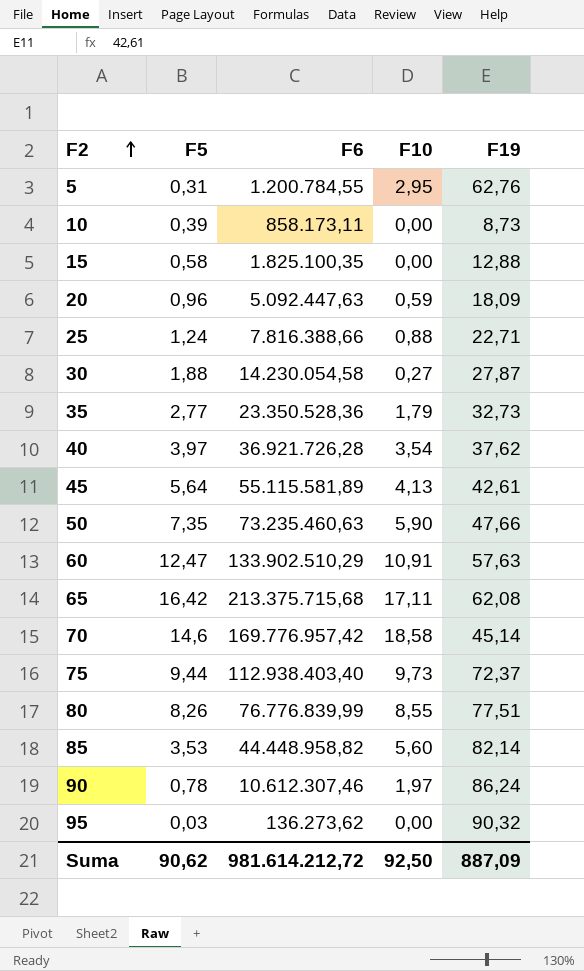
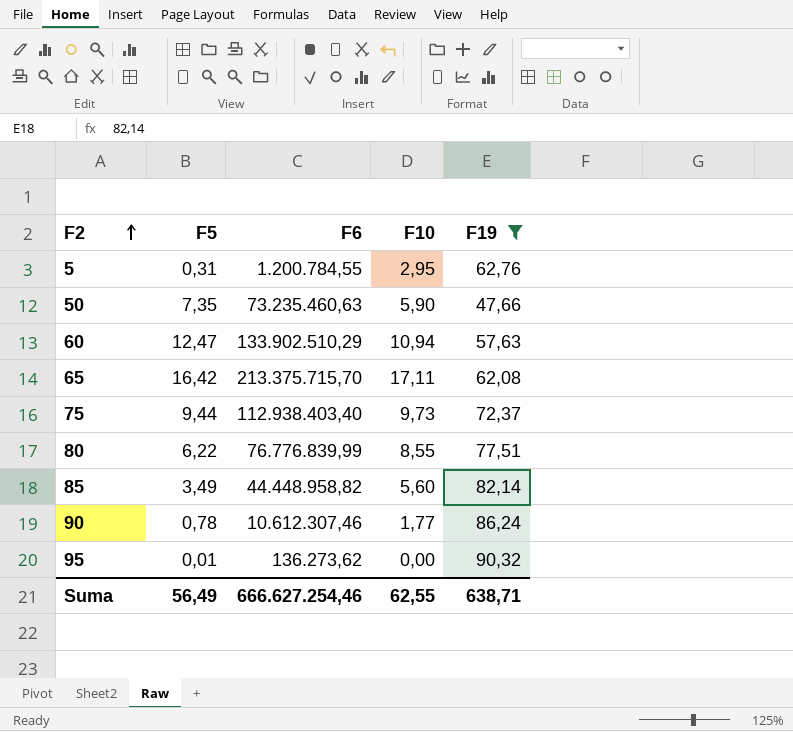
filter: none -> F19 >= 47,66
60 | F10: 10,91 -> 10,94
65 | F6: 213.375.715,68 -> 213.375.715,70
80 | F5: 8,26 -> 6,22
85 | F5: 3,53 -> 3,49
90 | F10: 1,97 -> 1,77
95 | F5: 0,03 -> 0,01
Suma | F5: 90,62 -> 56,49
Suma | F6: 981.614.212,72 -> 666.627.254,46
Suma | F10: 92,50 -> 62,55
Suma | F19: 887,09 -> 638,71

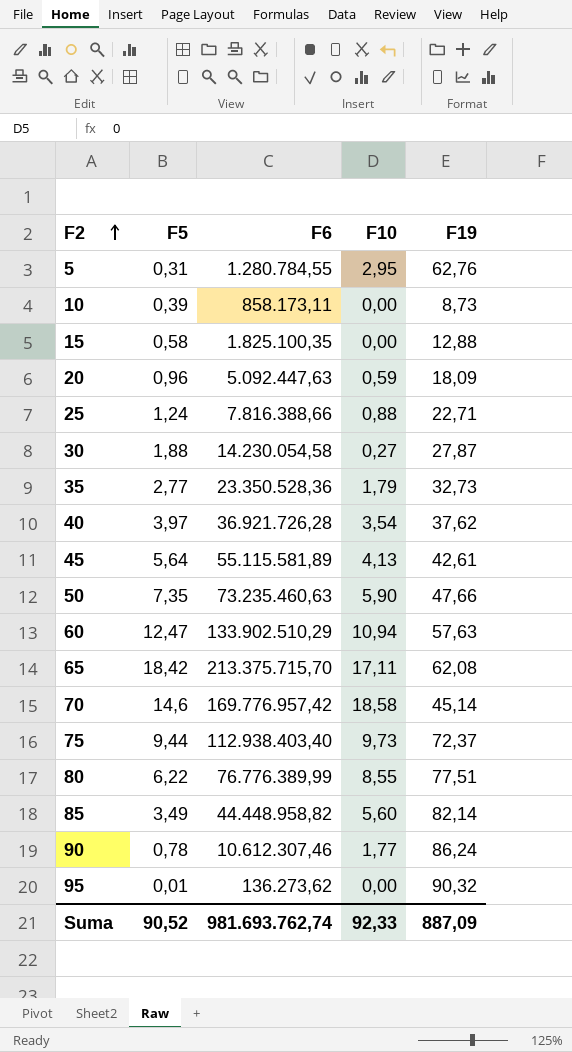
filter: F19 >= 47,66 -> none
5 | F6: 1.200.784,55 -> 1.280.784,55
65 | F5: 16,42 -> 18,42
80 | F6: 76.776.839,99 -> 76.776.389,99
Suma | F5: 56,49 -> 90,52
Suma | F6: 666.627.254,46 -> 981.693.762,74
Suma | F10: 62,55 -> 92,33
Suma | F19: 638,71 -> 887,09

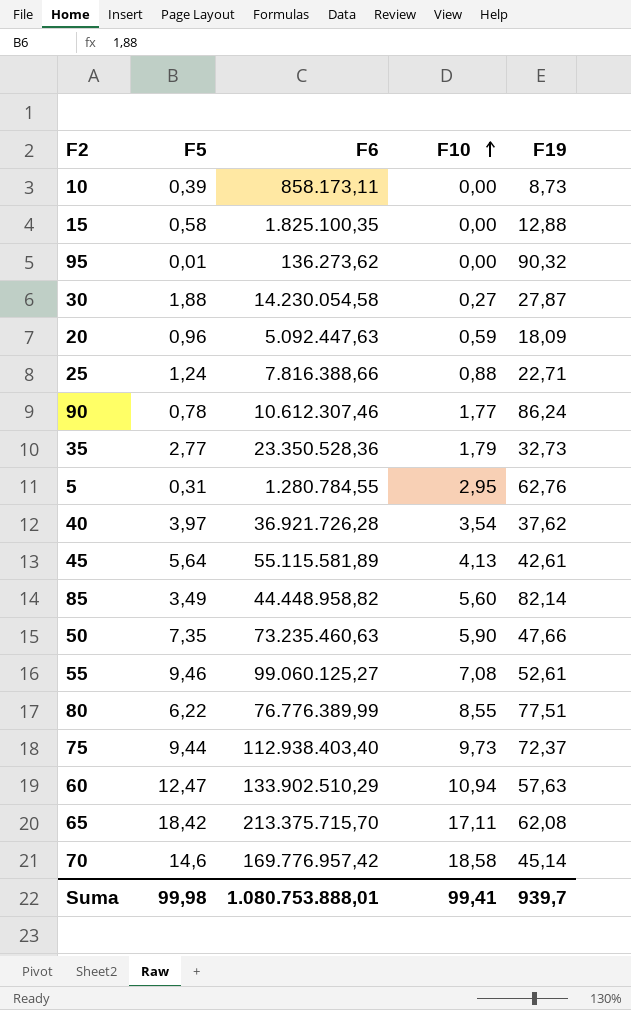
row order: F2 ascending -> F10 ascending
row 55: none -> 9,46 | 99.060.125,27 | 7,08 | 52,61
Suma | F5: 90,52 -> 99,98
Suma | F6: 981.693.762,74 -> 1.080.753.888,01
Suma | F10: 92,33 -> 99,41
Suma | F19: 887,09 -> 939,7

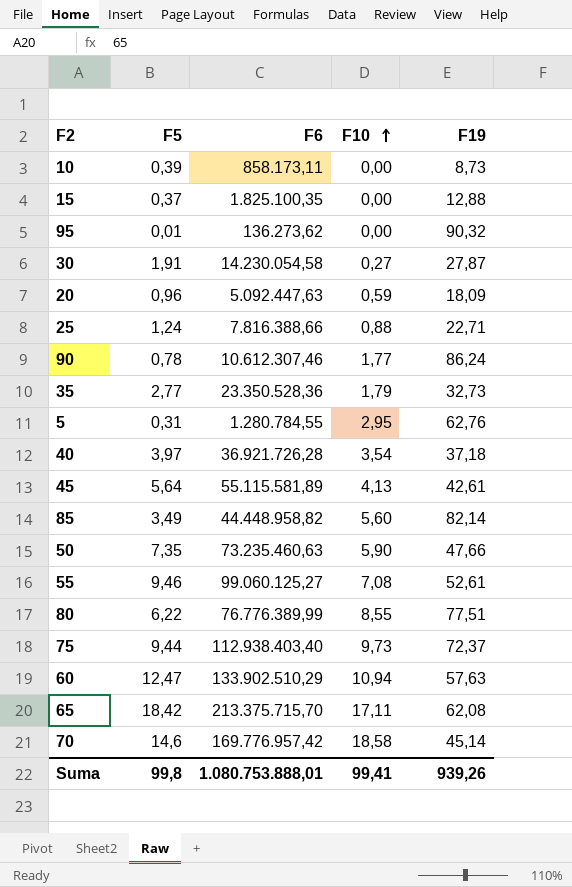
15 | F5: 0,58 -> 0,37
30 | F5: 1,88 -> 1,91
40 | F19: 37,62 -> 37,18
Suma | F5: 99,98 -> 99,8
Suma | F19: 939,7 -> 939,26

